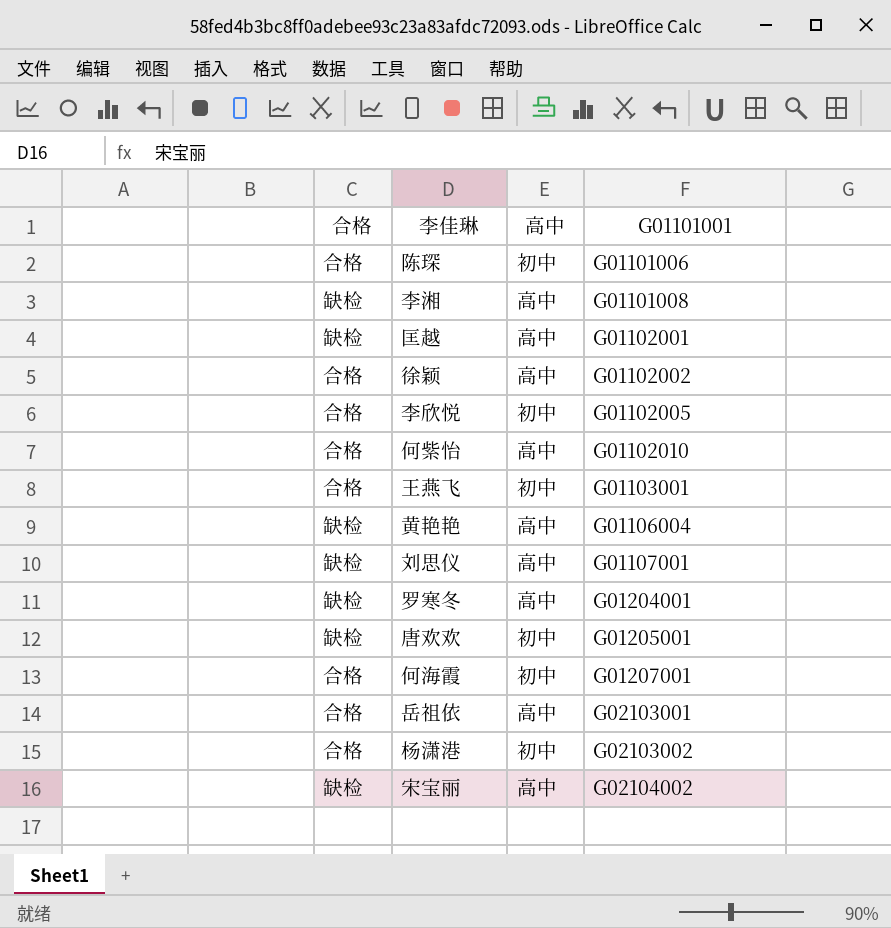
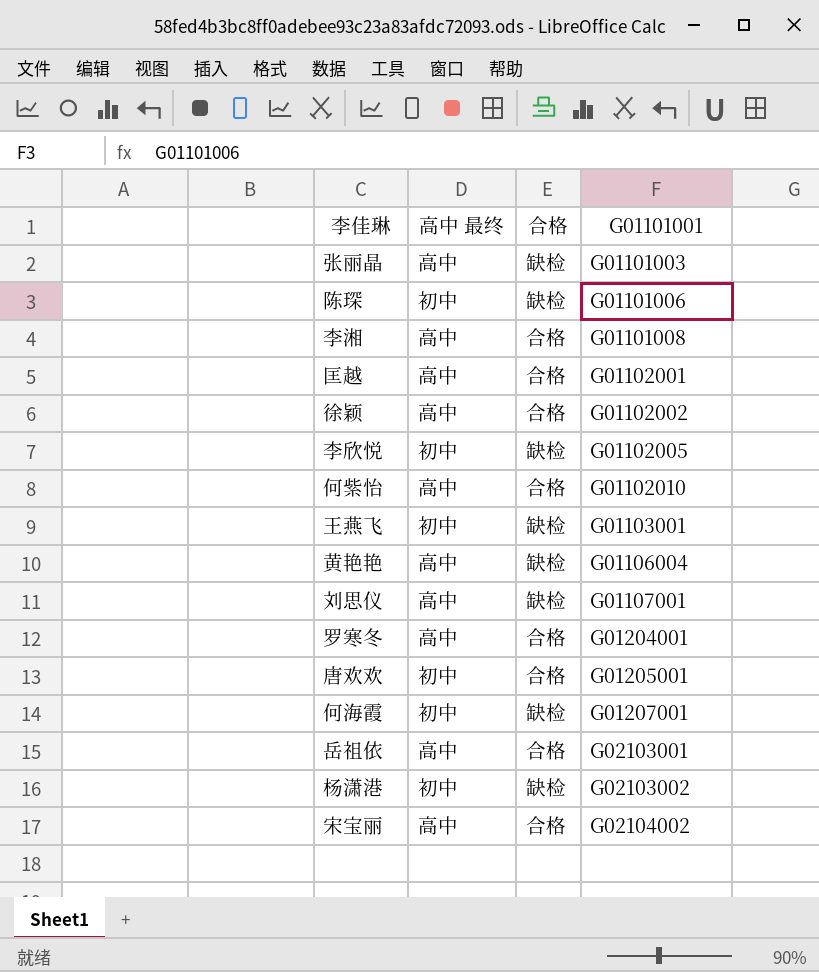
column name: 高中 -> 高中 最终
column 合格 | position: 1 -> 3
row 张丽晶: none -> 高中 | 缺检 | G01101003
陈琛 | 合格: 合格 -> 缺检
李湘 | 合格: 缺检 -> 合格
匡越 | 合格: 缺检 -> 合格
李欣悦 | 合格: 合格 -> 缺检
王燕飞 | 合格: 合格 -> 缺检
罗寒冬 | 合格: 缺检 -> 合格
唐欢欢 | 合格: 缺检 -> 合格
何海霞 | 合格: 合格 -> 缺检
杨潇港 | 合格: 合格 -> 缺检
宋宝丽 | 合格: 缺检 -> 合格

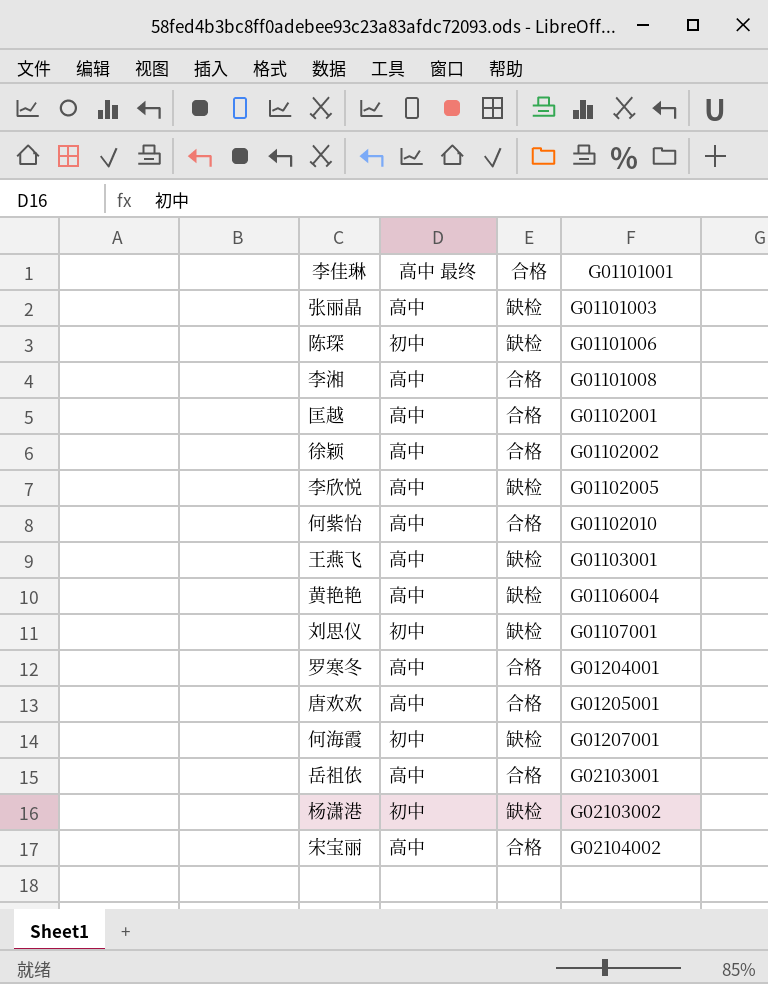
李欣悦 | 高中 最终: 初中 -> 高中
王燕飞 | 高中 最终: 初中 -> 高中
刘思仪 | 高中 最终: 高中 -> 初中
唐欢欢 | 高中 最终: 初中 -> 高中

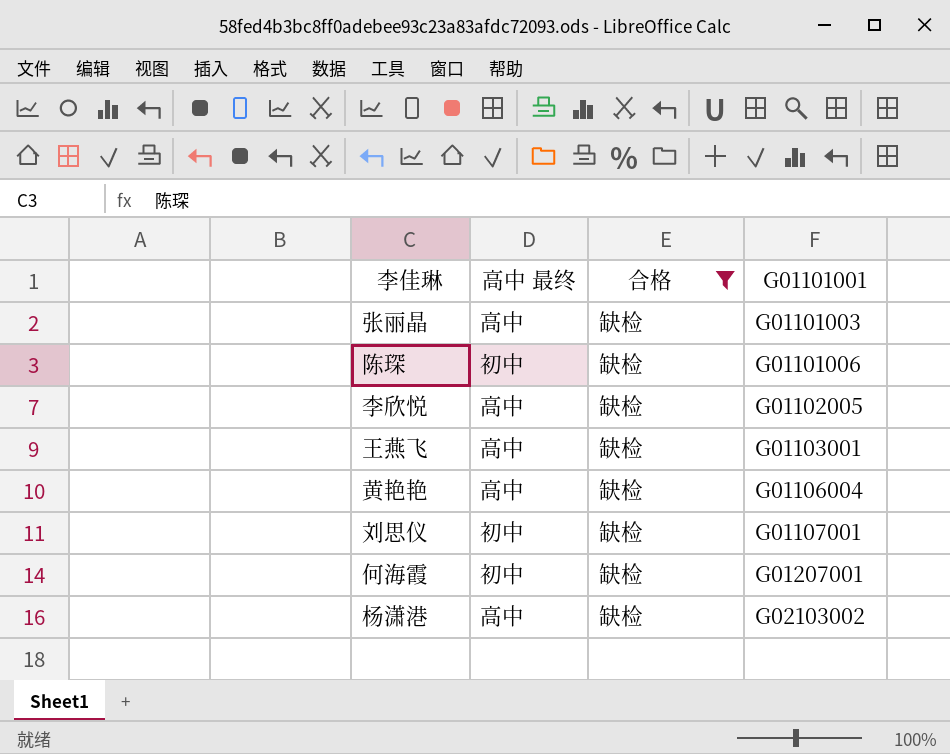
filter: none -> 合格 = 缺检
杨潇港 | 高中 最终: 初中 -> 高中

